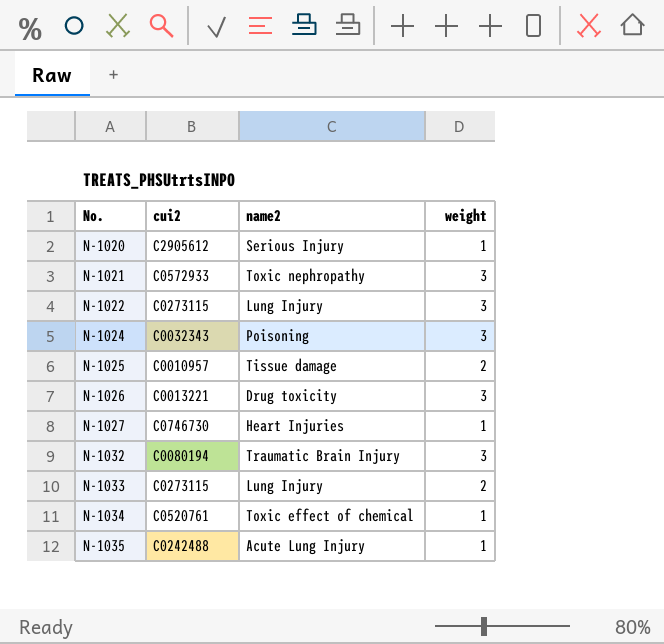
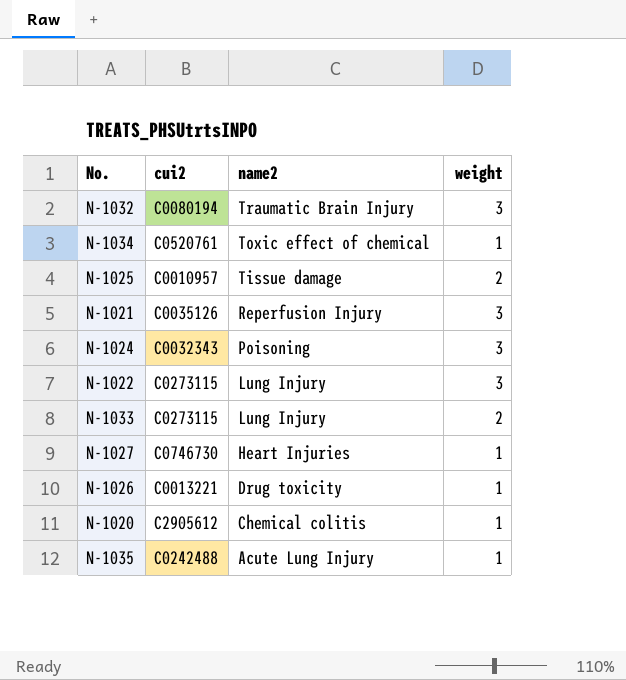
row order: No. ascending -> name2 descending
N-1021 | cui2: C0572933 -> C0035126
N-1021 | name2: Toxic nephropathy -> Reperfusion Injury
N-1026 | weight: 3 -> 1
N-1020 | name2: Serious Injury -> Chemical colitis

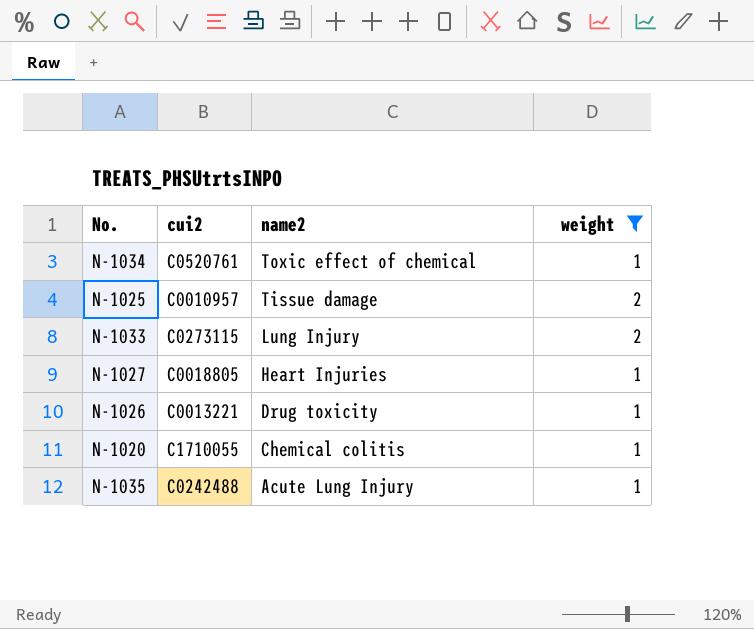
filter: none -> weight != 3
N-1027 | cui2: C0746730 -> C0018805
N-1020 | cui2: C2905612 -> C1710055

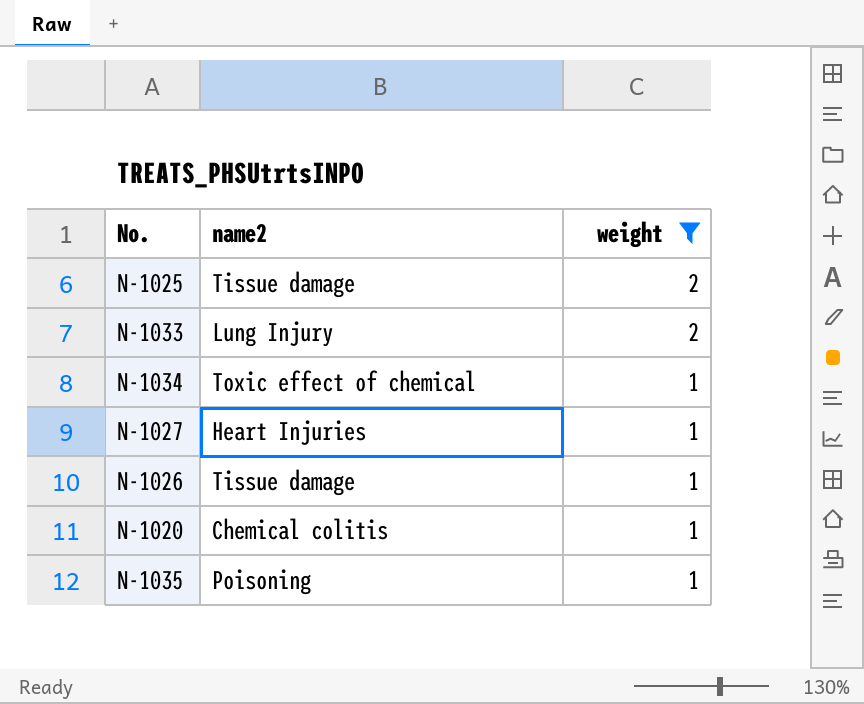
row order: name2 descending -> weight descending
column cui2 | position: 2 -> none
N-1026 | name2: Drug toxicity -> Tissue damage
N-1035 | name2: Acute Lung Injury -> Poisoning

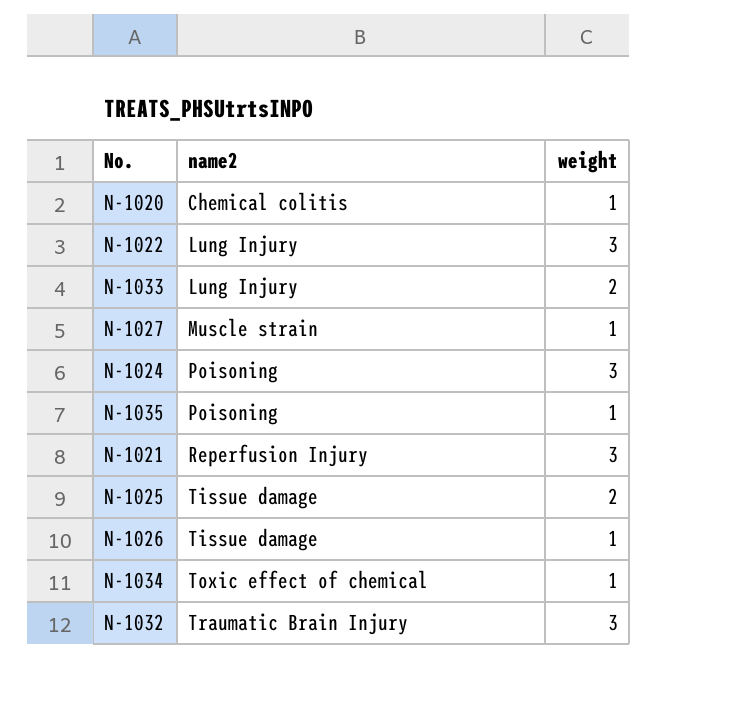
filter: weight != 3 -> none
row order: weight descending -> name2 ascending
N-1027 | name2: Heart Injuries -> Muscle strain

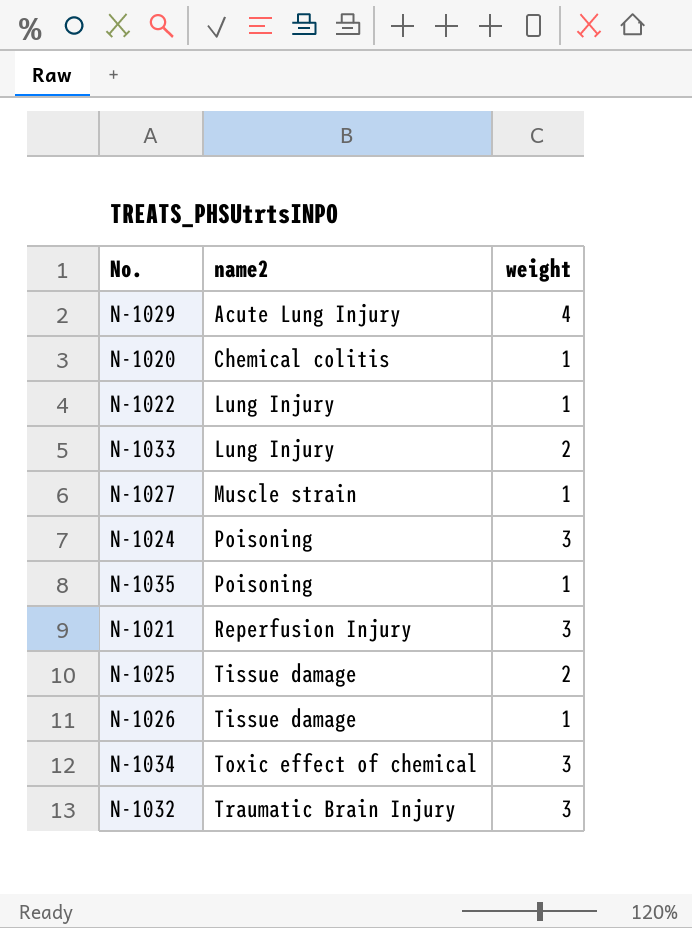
row N-1029: none -> Acute Lung Injury | 4
N-1022 | weight: 3 -> 1
N-1034 | weight: 1 -> 3

